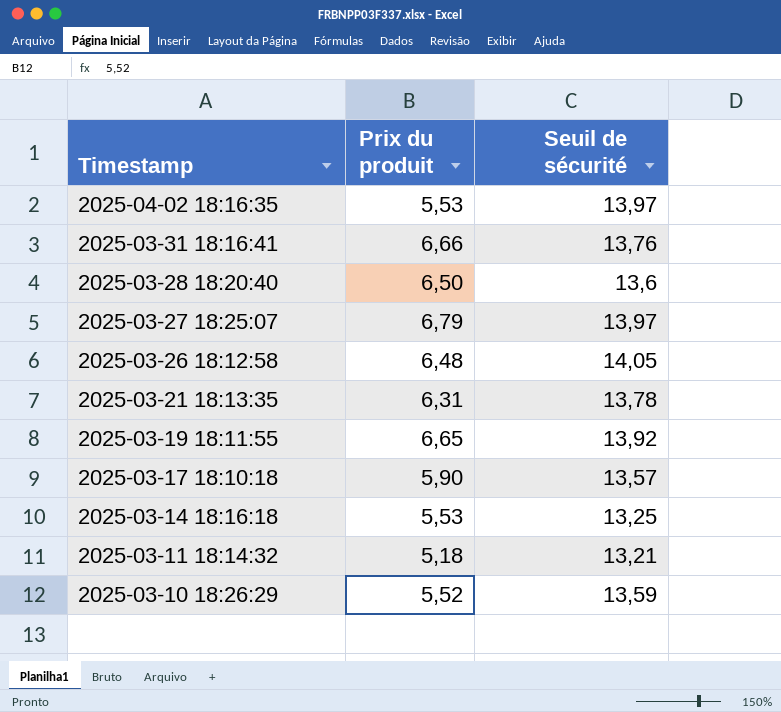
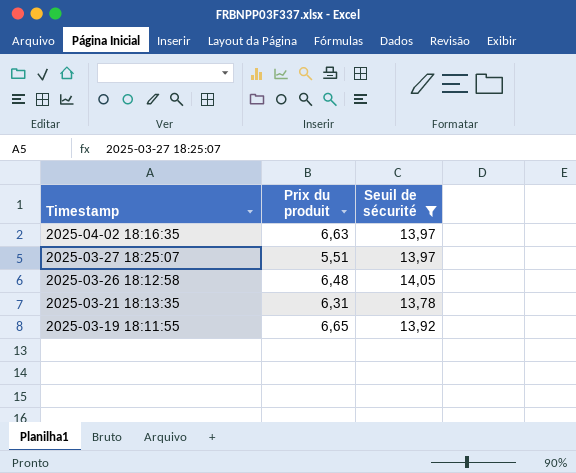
filter: none -> Seuil de sécurité >= 13,78
2025-04-02 18:16:35 | Prix du produit: 5,53 -> 6,63
2025-03-27 18:25:07 | Prix du produit: 6,79 -> 5,51

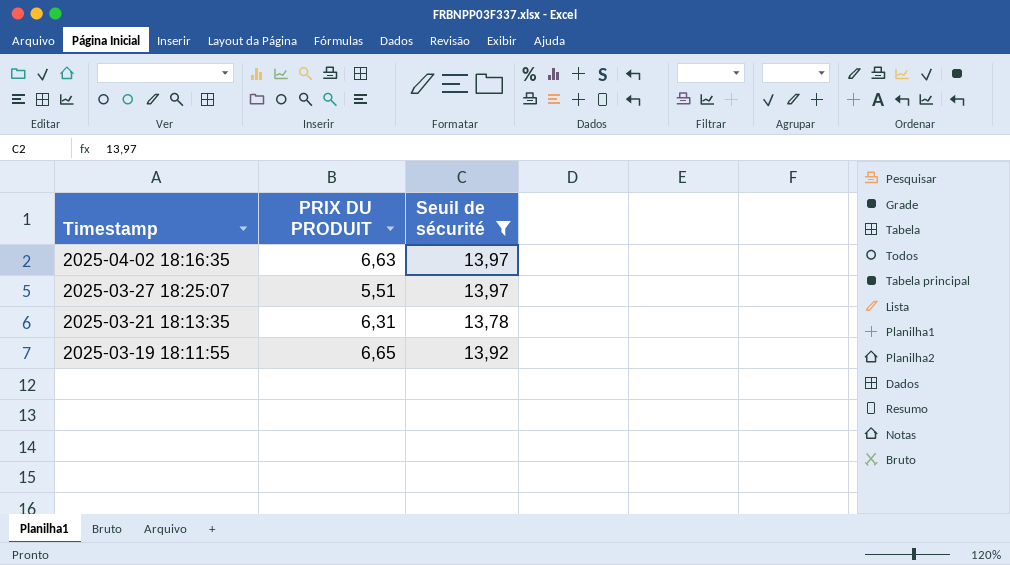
column name: Prix du produit -> PRIX DU PRODUIT
row 2025-03-26 18:12:58: 6,48 | 14,05 -> none

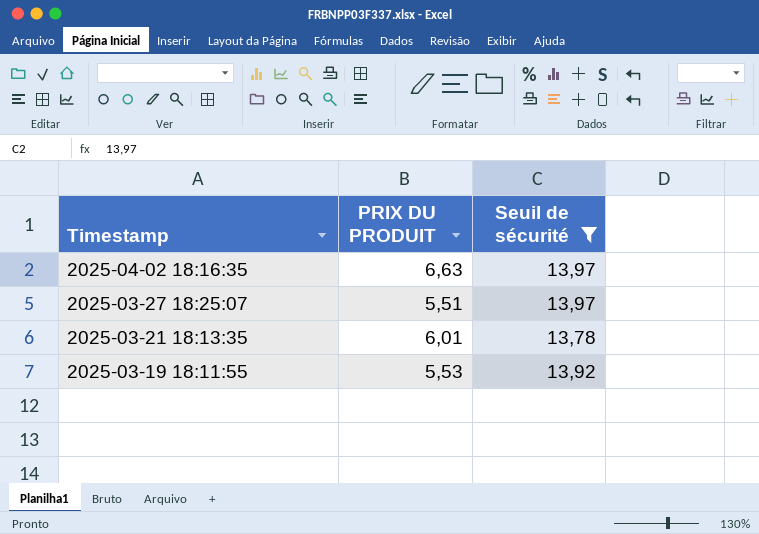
2025-03-21 18:13:35 | PRIX DU PRODUIT: 6,31 -> 6,01
2025-03-19 18:11:55 | PRIX DU PRODUIT: 6,65 -> 5,53

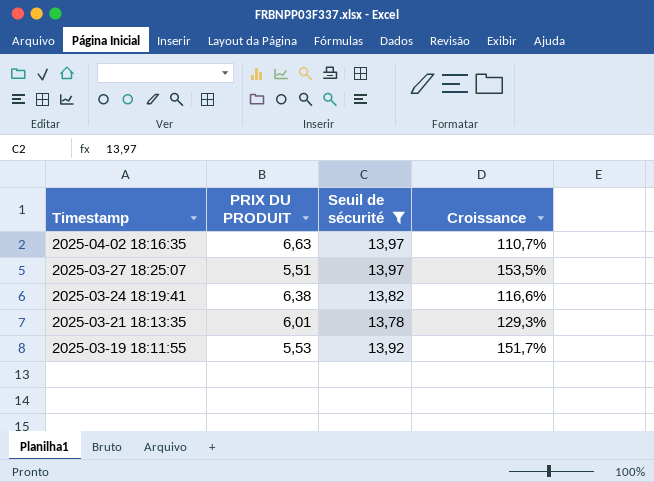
column Croissance | formula: none -> ([Seuil de sécurité] - [PRIX DU PRODUIT]) / [PRIX DU PRODUIT]
row 2025-03-24 18:19:41: none -> 6,38 | 13,82 | 116,6%

